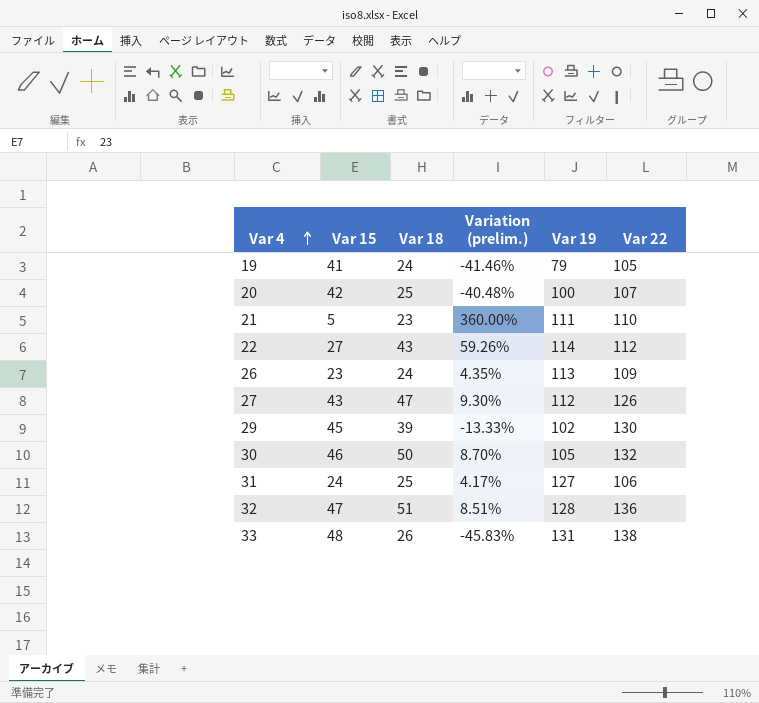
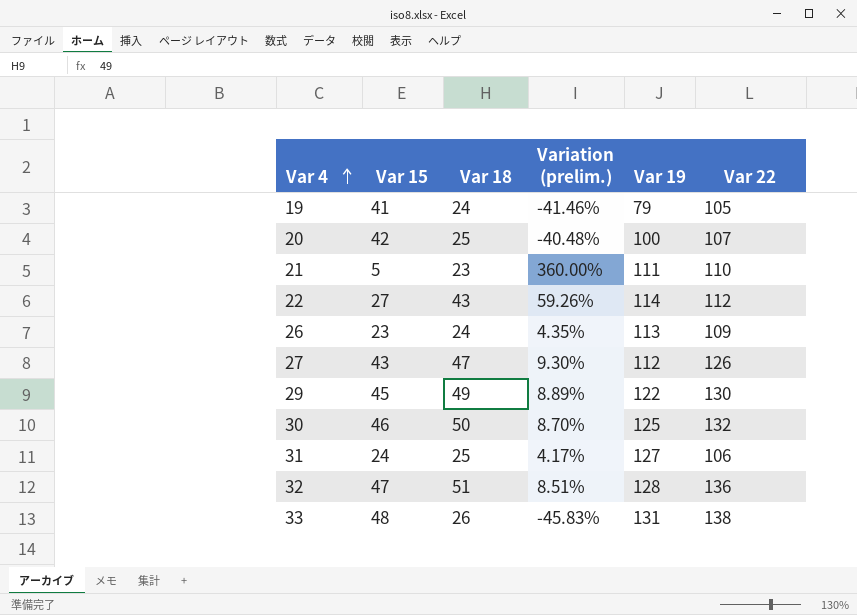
29 | Var 18: 39 -> 49
29 | Variation (prelim.): -13.33% -> 8.89%
29 | Var 19: 102 -> 122
30 | Var 19: 105 -> 125

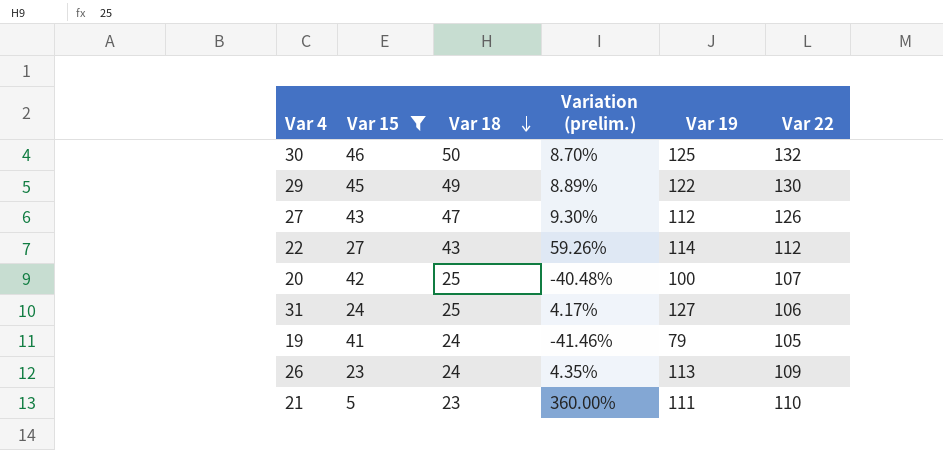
filter: none -> Var 15 <= 46
row order: Var 4 ascending -> Var 18 descending

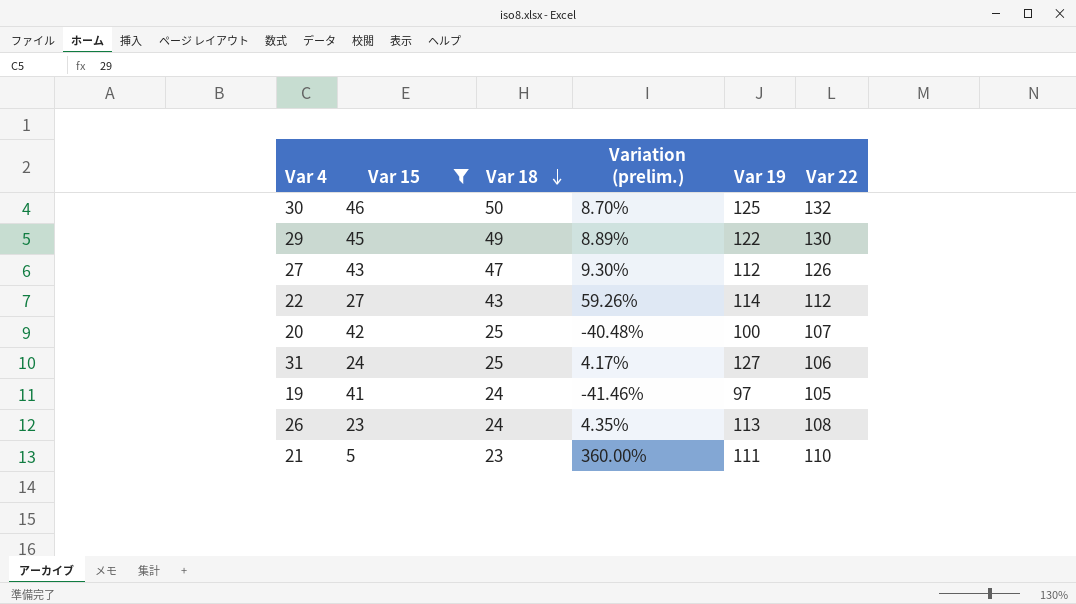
19 | Var 19: 79 -> 97
26 | Var 22: 109 -> 108

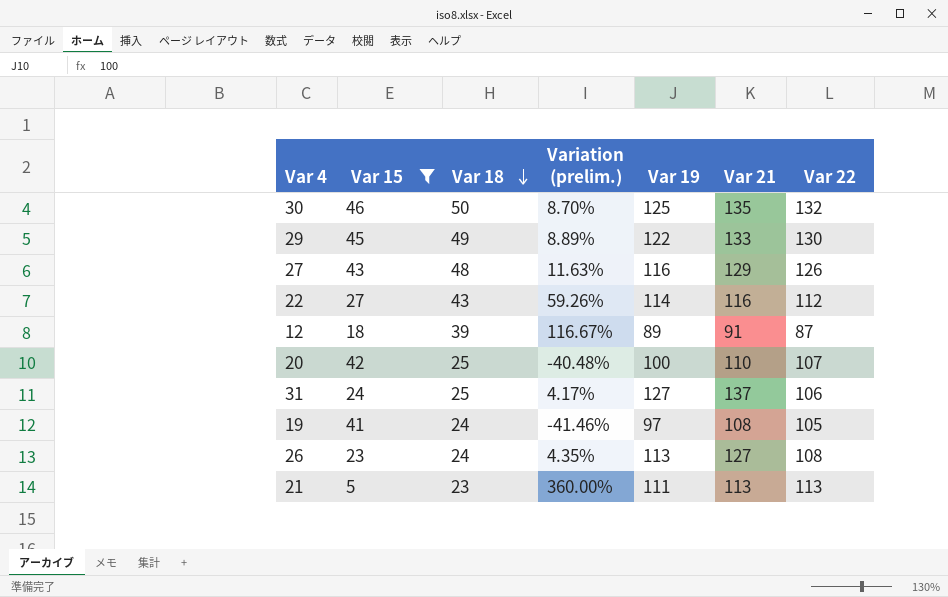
column Var 21 | position: none -> 6
27 | Var 18: 47 -> 48
27 | Variation (prelim.): 9.30% -> 11.63%
27 | Var 19: 112 -> 116
row 12: none -> 18 | 39 | 116.67% | 89 | 91 | 87
21 | Var 22: 110 -> 113

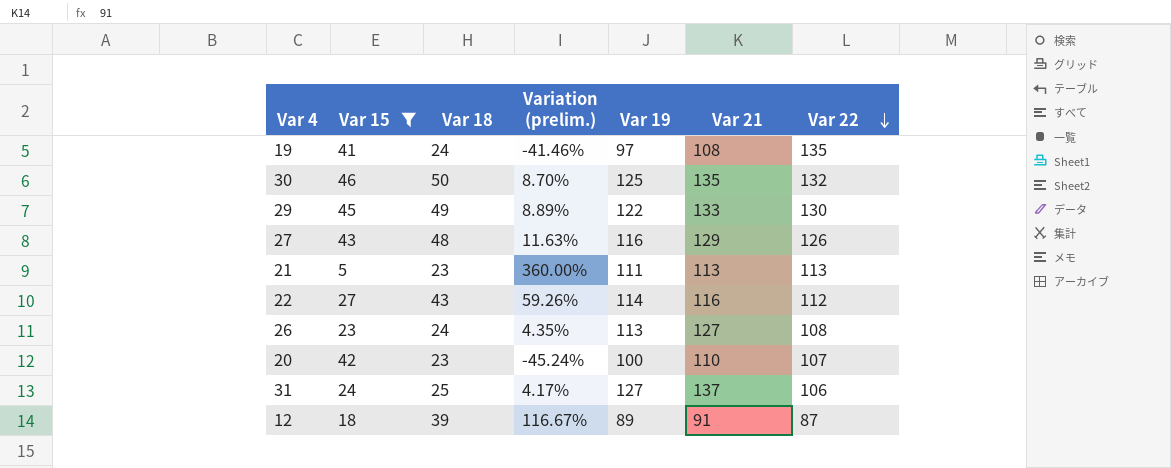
row order: Var 18 descending -> Var 22 descending
19 | Var 22: 105 -> 135
20 | Var 18: 25 -> 23
20 | Variation (prelim.): -40.48% -> -45.24%

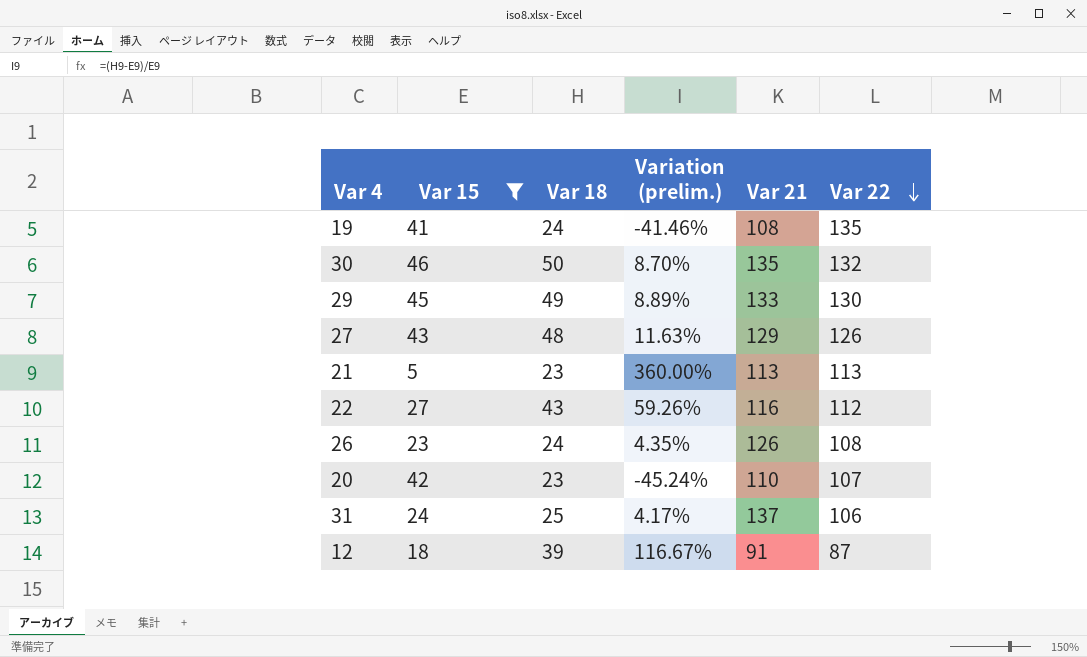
column Var 19 | position: 5 -> none
26 | Var 21: 127 -> 126

